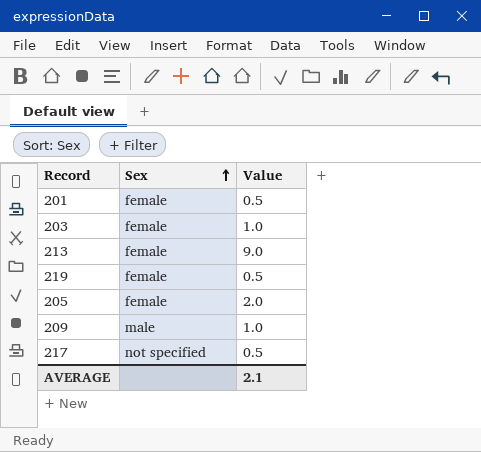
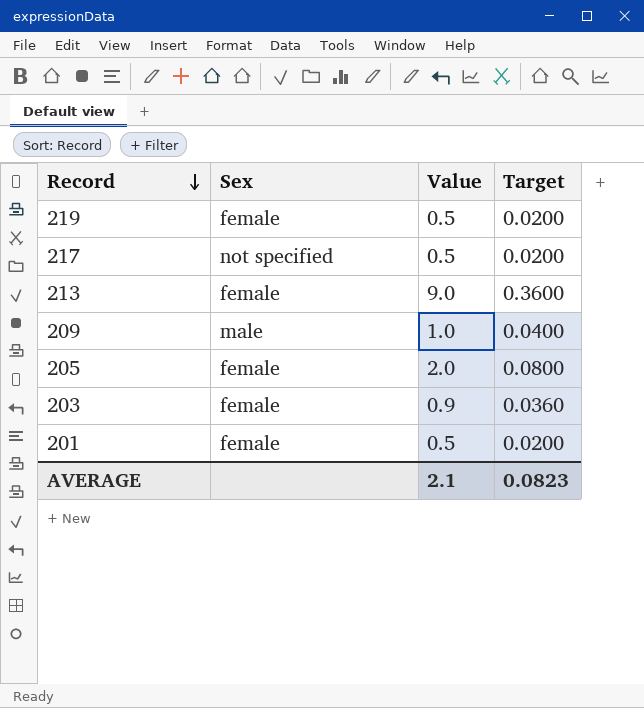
row order: Sex ascending -> Record descending
column Target | formula: none -> [Value] * 0.04
203 | Value: 1.0 -> 0.9

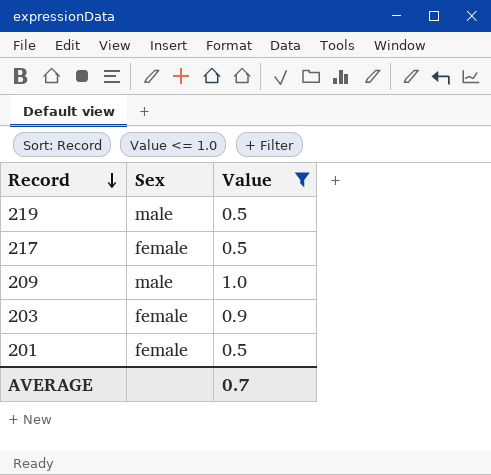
filter: none -> Value <= 1.0
column Target | formula: [Value] * 0.04 -> none
219 | Sex: female -> male
217 | Sex: not specified -> female
AVERAGE | Value: 2.1 -> 0.7

